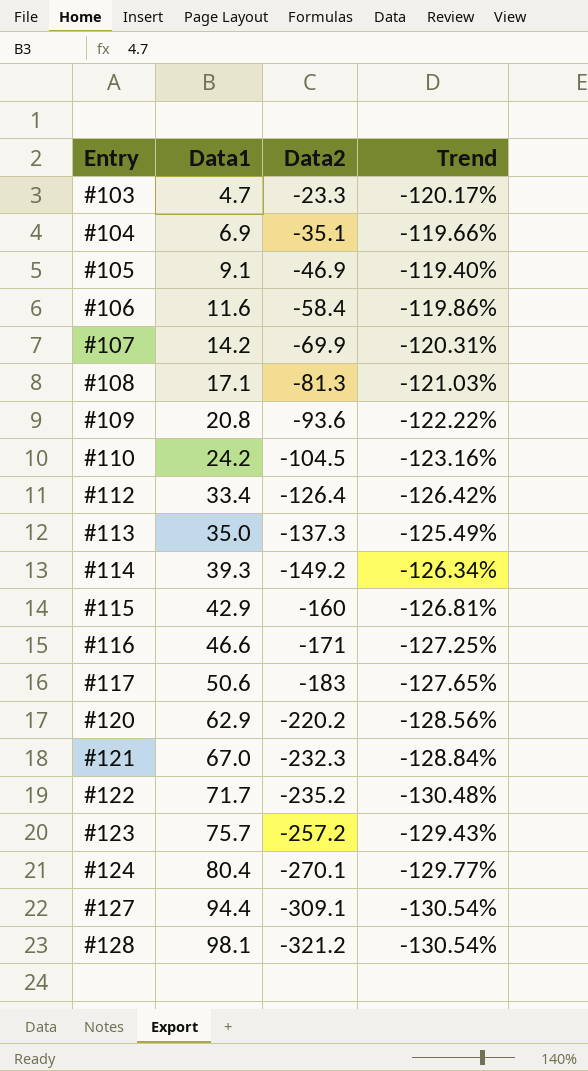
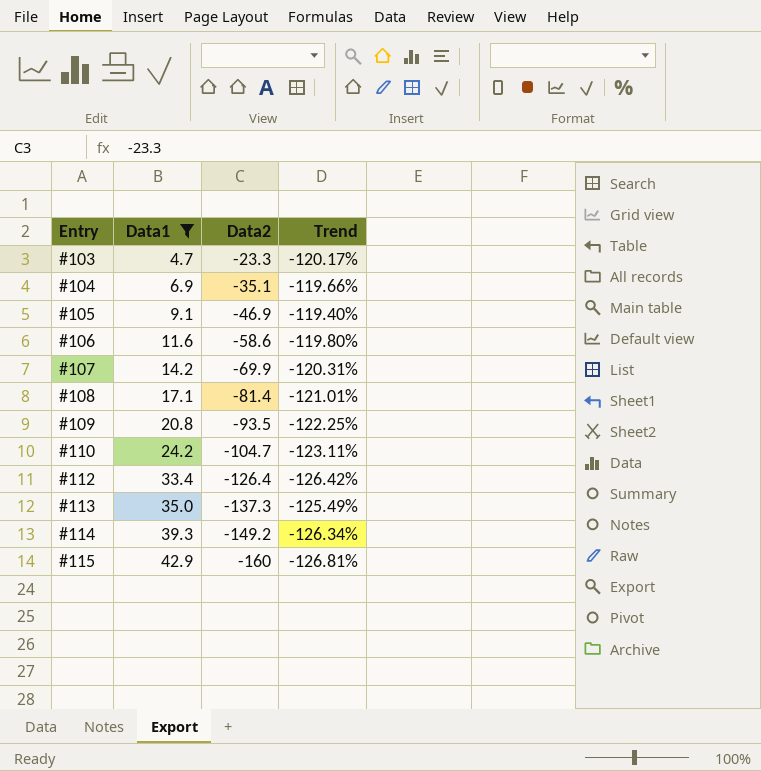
filter: none -> Data1 <= 42.9
#106 | Data2: -58.4 -> -58.6
#106 | Trend: -119.86% -> -119.80%
#108 | Data2: -81.3 -> -81.4
#108 | Trend: -121.03% -> -121.01%
#109 | Data2: -93.6 -> -93.5
#109 | Trend: -122.22% -> -122.25%
#110 | Data2: -104.5 -> -104.7
#110 | Trend: -123.16% -> -123.11%

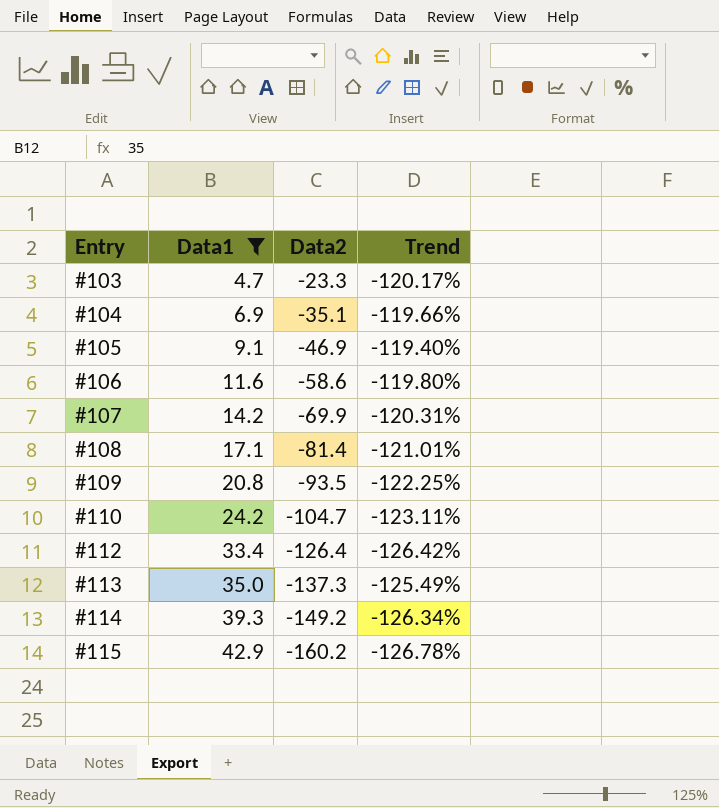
#115 | Data2: -160 -> -160.2
#115 | Trend: -126.81% -> -126.78%

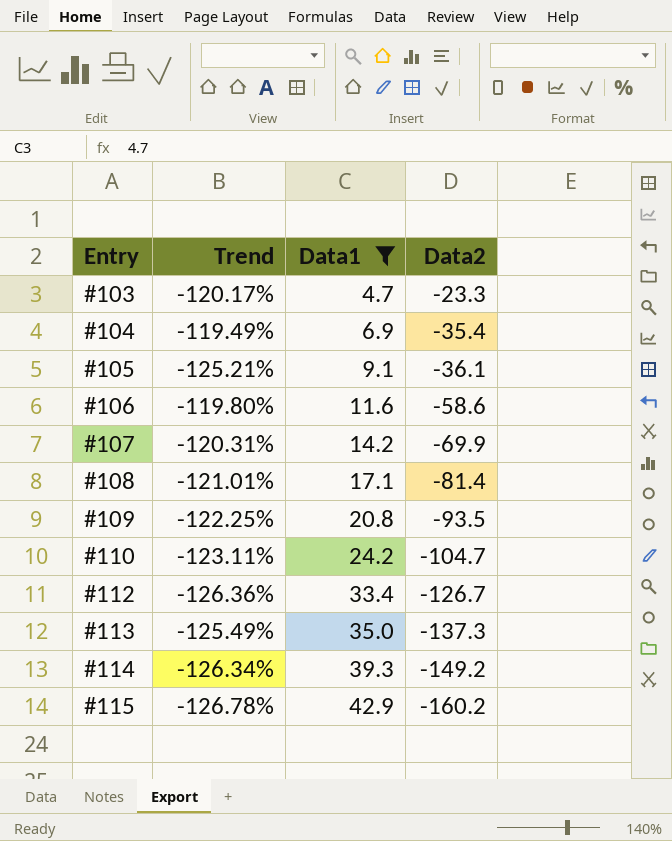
column Trend | position: 4 -> 2
#104 | Trend: -119.66% -> -119.49%
#104 | Data2: -35.1 -> -35.4
#105 | Trend: -119.40% -> -125.21%
#105 | Data2: -46.9 -> -36.1
#112 | Trend: -126.42% -> -126.36%
#112 | Data2: -126.4 -> -126.7

